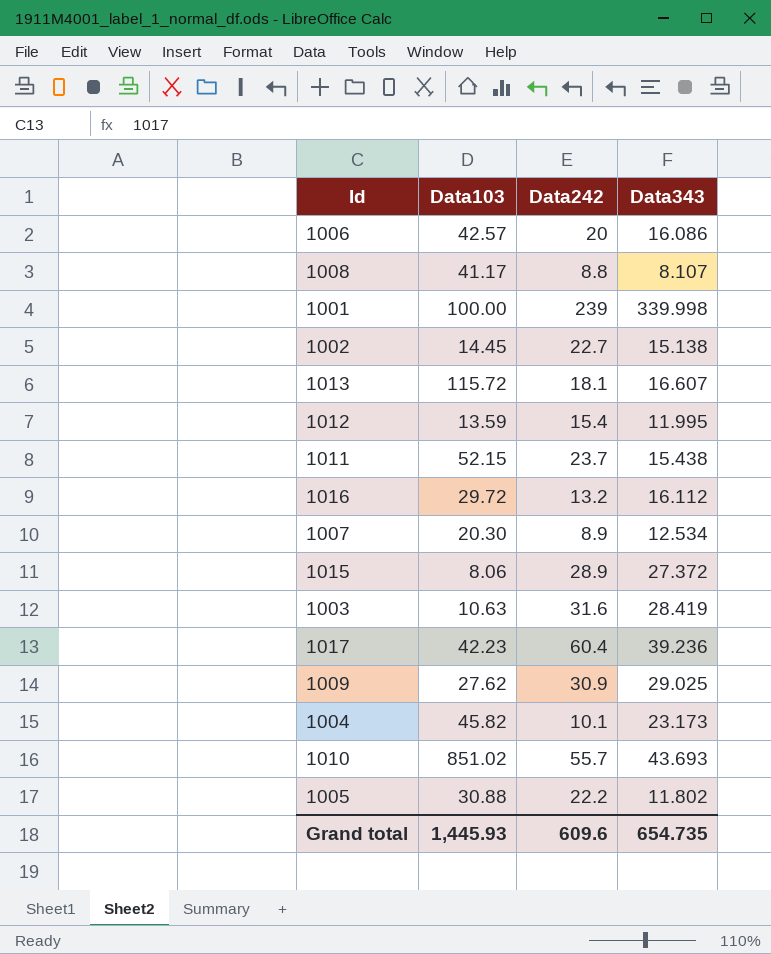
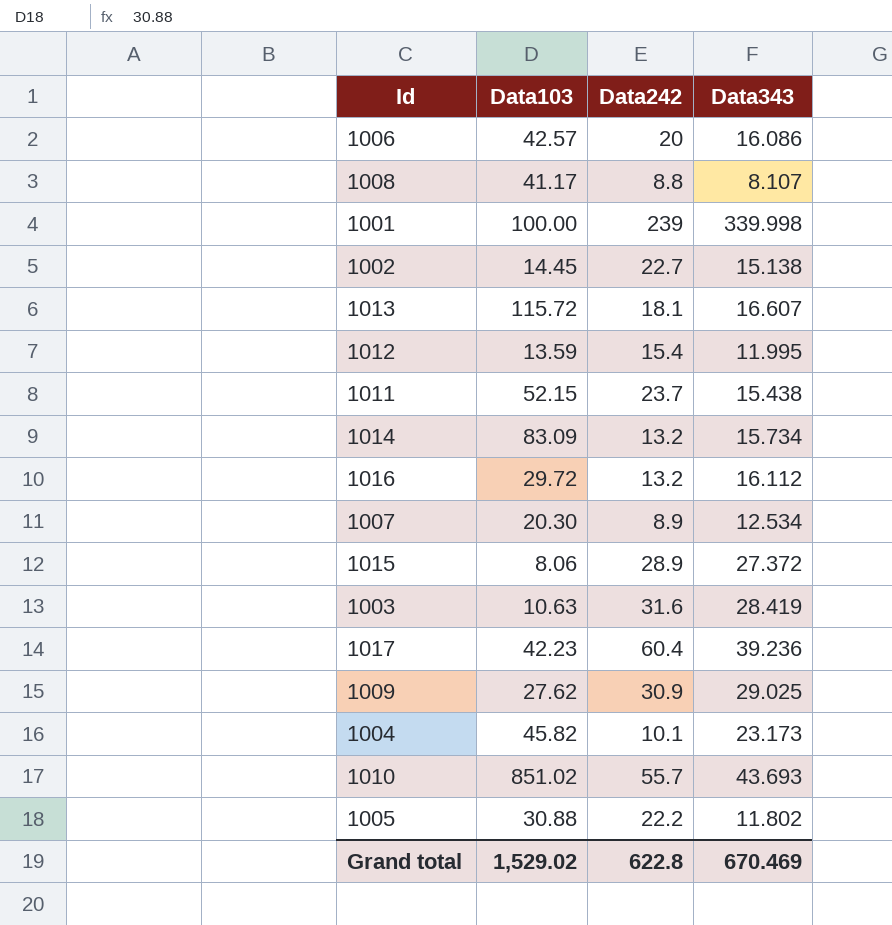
row 1014: none -> 83.09 | 13.2 | 15.734
Grand total | Data103: 1,445.93 -> 1,529.02
Grand total | Data242: 609.6 -> 622.8
Grand total | Data343: 654.735 -> 670.469

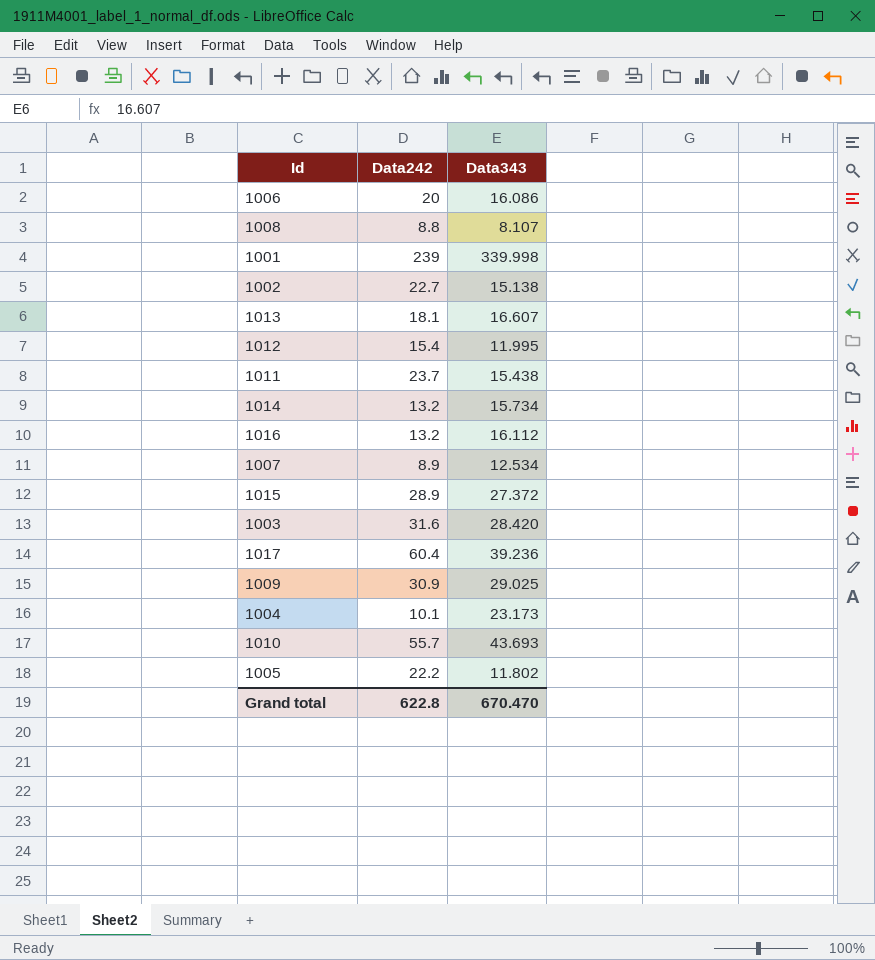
column Data103 | position: 2 -> none
1003 | Data343: 28.419 -> 28.420
Grand total | Data343: 670.469 -> 670.470

